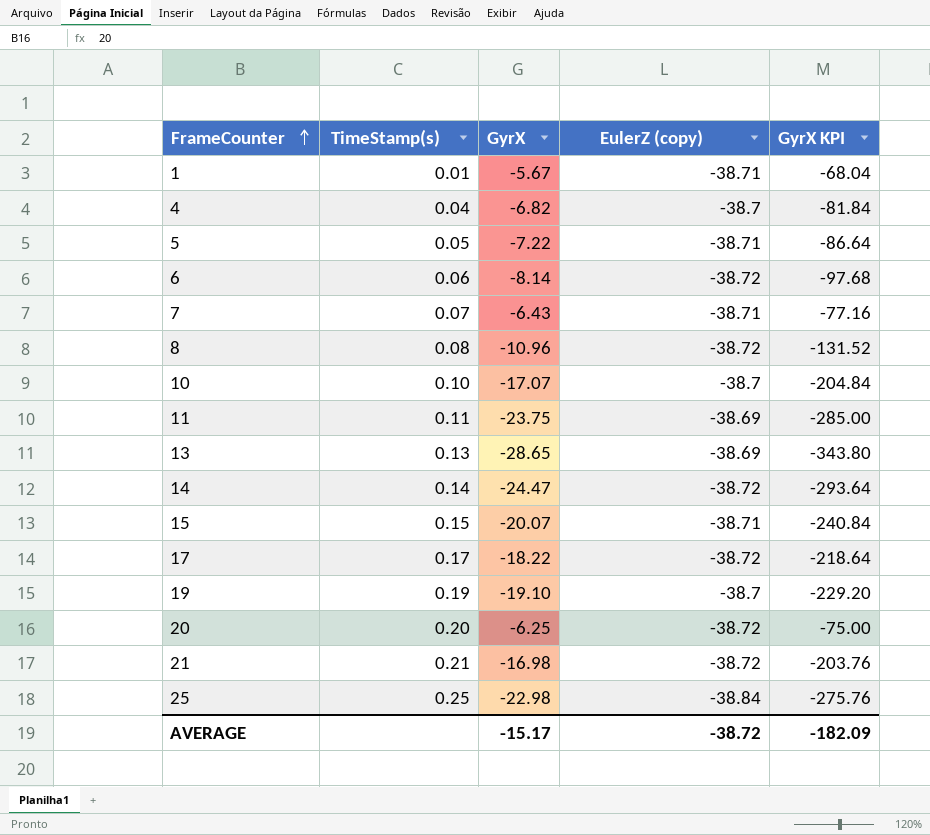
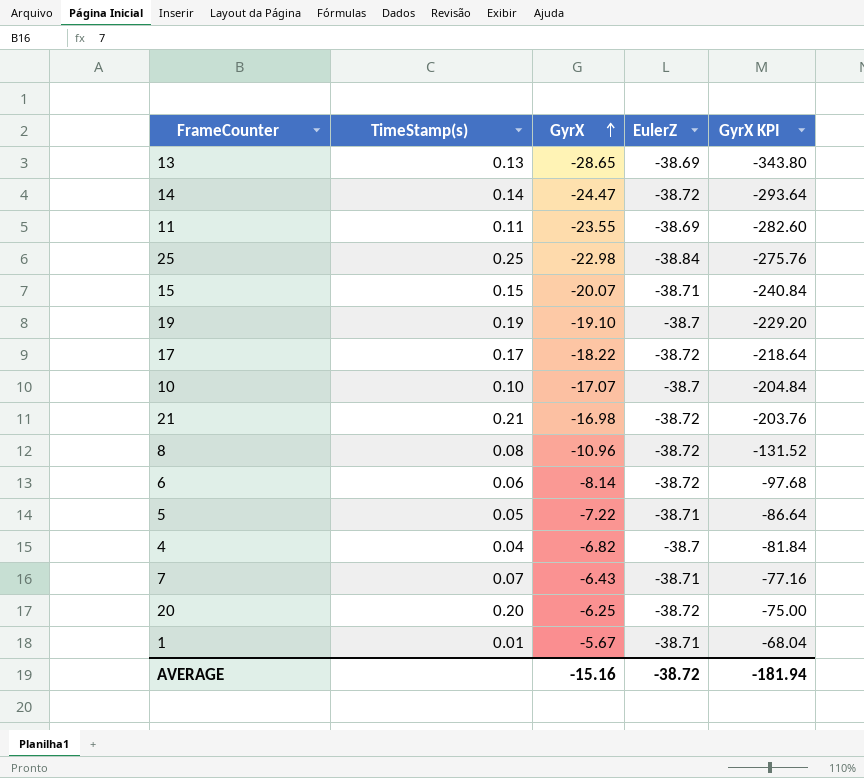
row order: FrameCounter ascending -> GyrX ascending
column name: EulerZ (copy) -> EulerZ
11 | GyrX: -23.75 -> -23.55
11 | GyrX KPI: -285.00 -> -282.60
AVERAGE | GyrX: -15.17 -> -15.16
AVERAGE | GyrX KPI: -182.09 -> -181.94

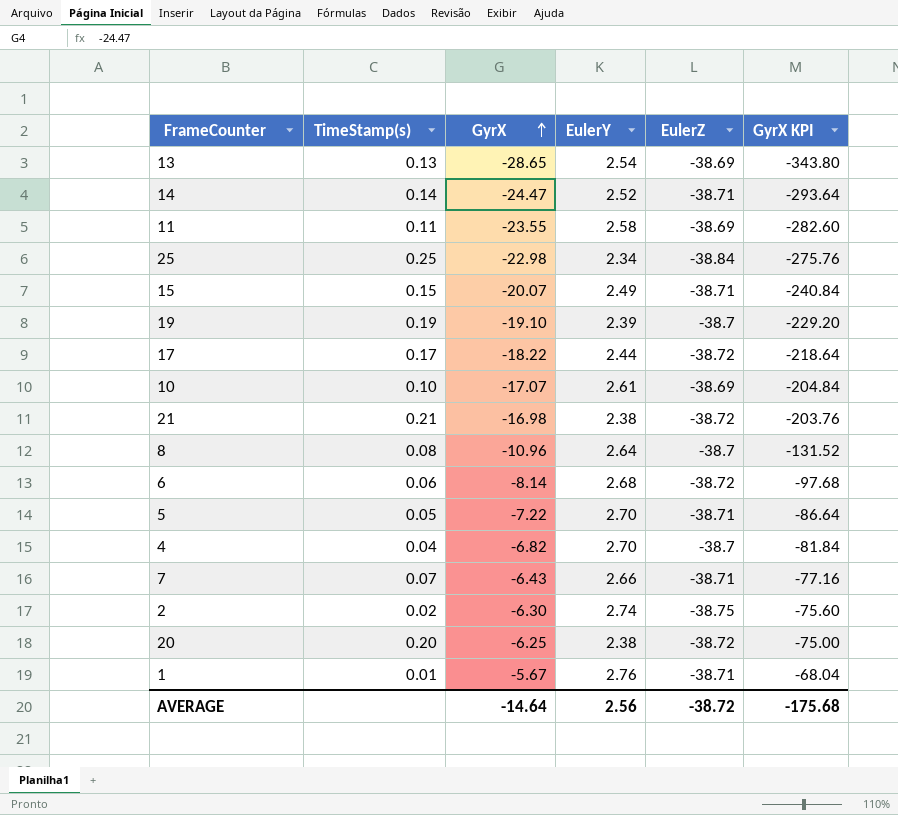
column EulerY | position: none -> 4
14 | EulerZ: -38.72 -> -38.71
10 | EulerZ: -38.7 -> -38.69
8 | EulerZ: -38.72 -> -38.7
row 2: none -> 0.02 | -6.30 | 2.74 | -38.75 | -75.60
AVERAGE | GyrX: -15.16 -> -14.64
AVERAGE | GyrX KPI: -181.94 -> -175.68

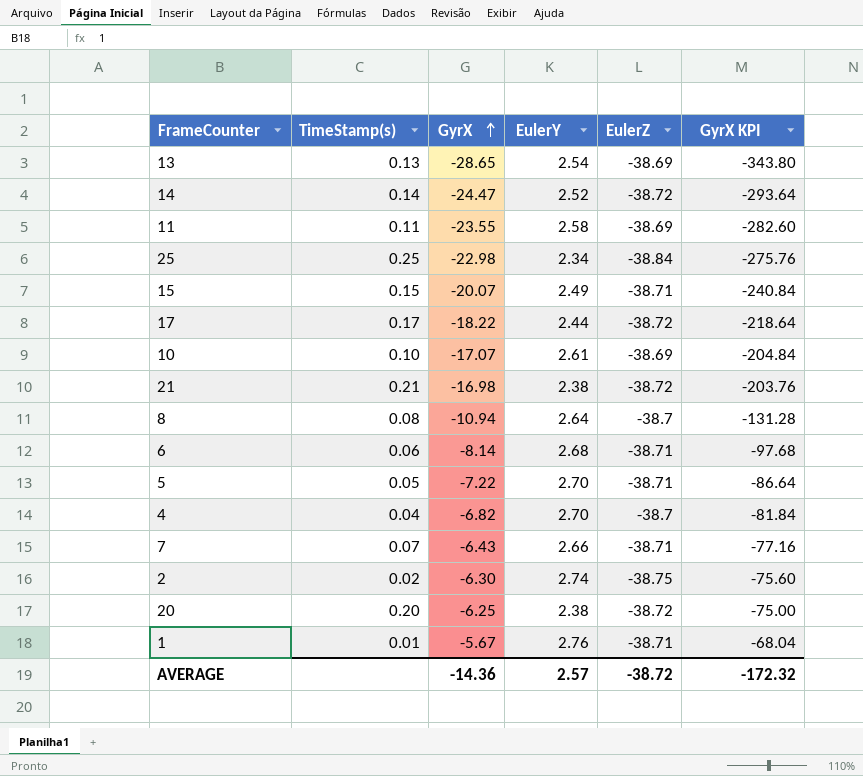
row 19: 0.19 | -19.10 | 2.39 | -38.7 | -229.20 -> none
14 | EulerZ: -38.71 -> -38.72
8 | GyrX: -10.96 -> -10.94
8 | GyrX KPI: -131.52 -> -131.28
6 | EulerZ: -38.72 -> -38.71
AVERAGE | GyrX: -14.64 -> -14.36
AVERAGE | EulerY: 2.56 -> 2.57
AVERAGE | GyrX KPI: -175.68 -> -172.32

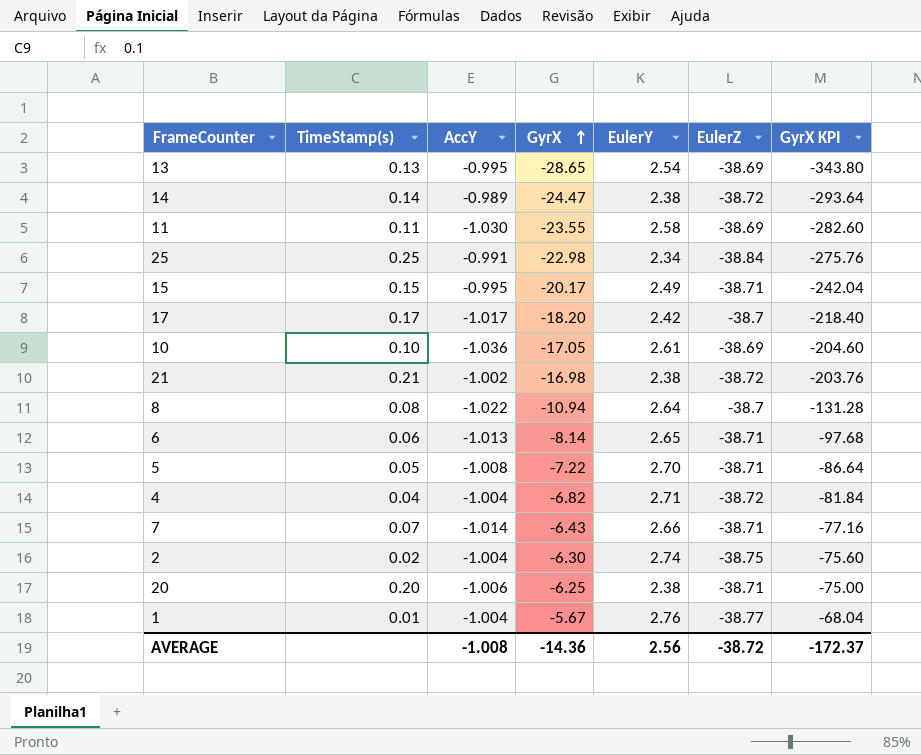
column AccY | position: none -> 3
14 | EulerY: 2.52 -> 2.38
15 | GyrX: -20.07 -> -20.17
15 | GyrX KPI: -240.84 -> -242.04
17 | GyrX: -18.22 -> -18.20
17 | EulerY: 2.44 -> 2.42
17 | EulerZ: -38.72 -> -38.7
17 | GyrX KPI: -218.64 -> -218.40
10 | GyrX: -17.07 -> -17.05
10 | GyrX KPI: -204.84 -> -204.60
6 | EulerY: 2.68 -> 2.65
4 | EulerY: 2.70 -> 2.71
4 | EulerZ: -38.7 -> -38.72
20 | EulerZ: -38.72 -> -38.71
1 | EulerZ: -38.71 -> -38.77
AVERAGE | EulerY: 2.57 -> 2.56
AVERAGE | GyrX KPI: -172.32 -> -172.37

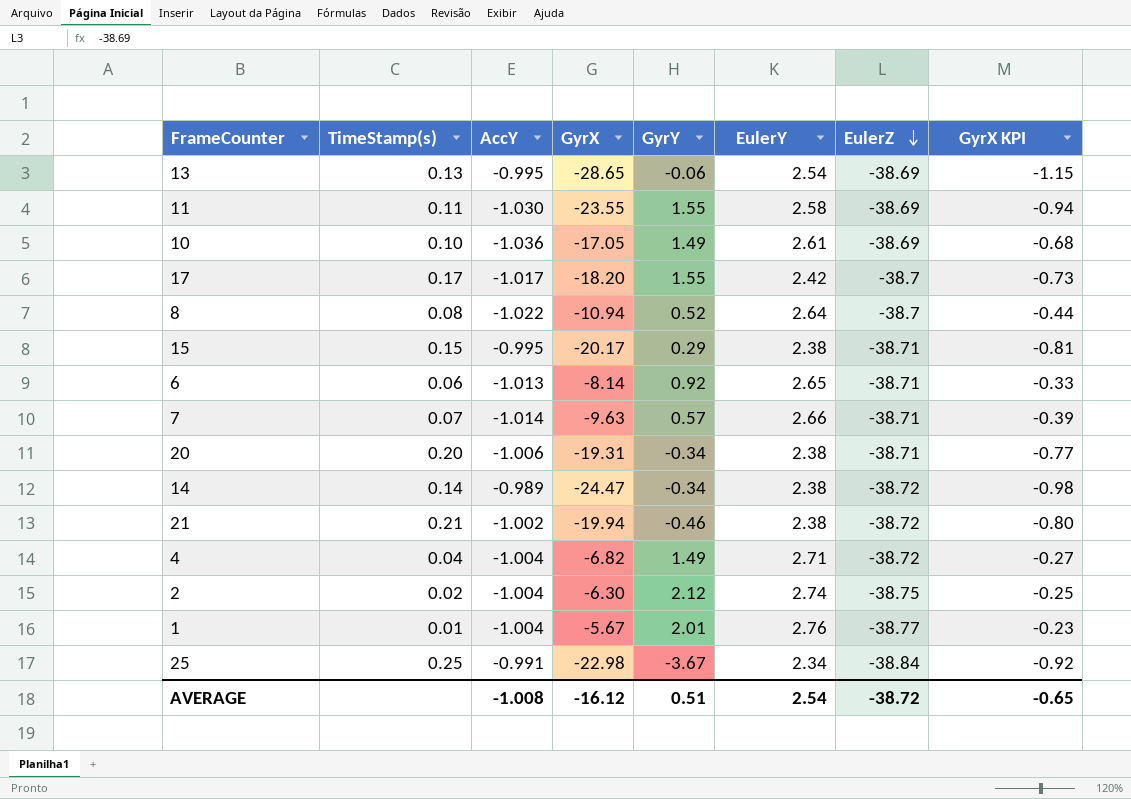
row order: GyrX ascending -> EulerZ descending
column GyrY | position: none -> 5
column GyrX KPI | formula: [GyrX] * 12 -> [GyrX] * 0.04
row 5: 0.05 | -1.008 | -7.22 | 2.70 | -38.71 | -86.64 -> none
15 | EulerY: 2.49 -> 2.38
7 | GyrX: -6.43 -> -9.63
20 | GyrX: -6.25 -> -19.31
21 | GyrX: -16.98 -> -19.94
AVERAGE | GyrX: -14.36 -> -16.12
AVERAGE | EulerY: 2.56 -> 2.54
AVERAGE | GyrX KPI: -172.37 -> -0.65

